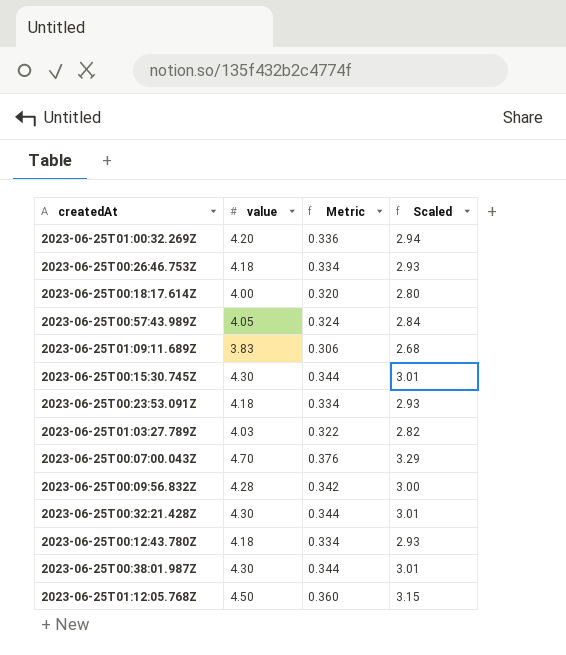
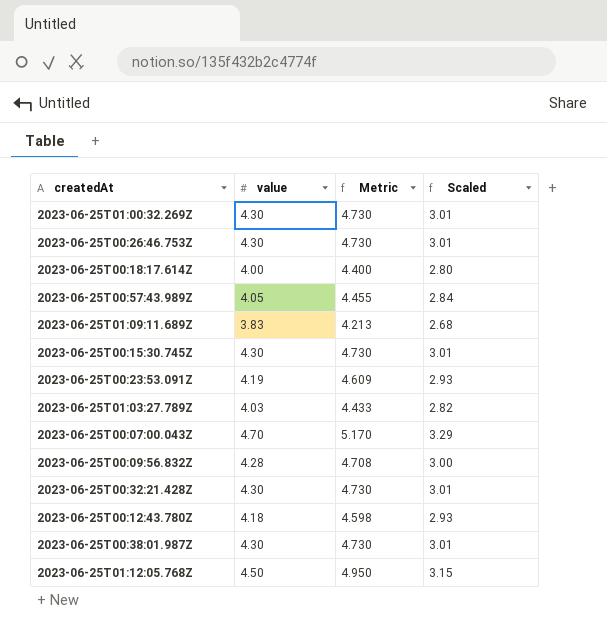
column Metric | formula: [value] * 0.08 -> [value] * 1.1
2023-06-25T01:00:32.269Z | value: 4.20 -> 4.30
2023-06-25T01:00:32.269Z | Scaled: 2.94 -> 3.01
2023-06-25T00:26:46.753Z | value: 4.18 -> 4.30
2023-06-25T00:26:46.753Z | Scaled: 2.93 -> 3.01
2023-06-25T00:23:53.091Z | value: 4.18 -> 4.19

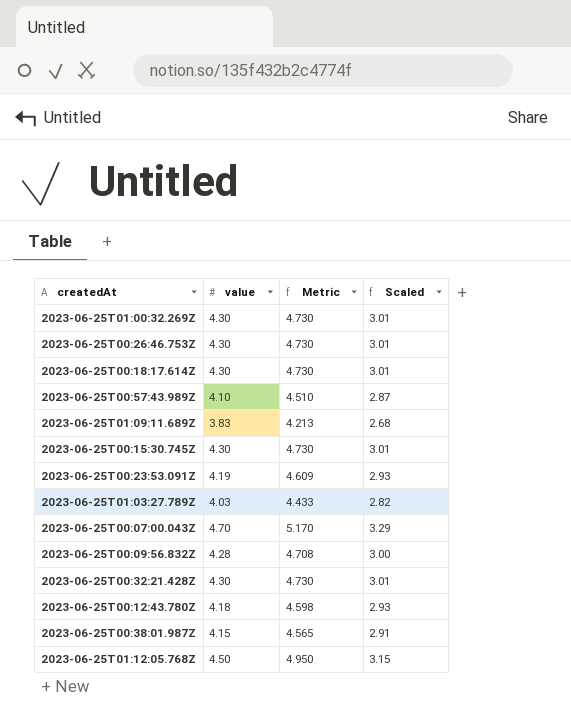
2023-06-25T00:18:17.614Z | value: 4.00 -> 4.30
2023-06-25T00:18:17.614Z | Metric: 4.400 -> 4.730
2023-06-25T00:18:17.614Z | Scaled: 2.80 -> 3.01
2023-06-25T00:57:43.989Z | value: 4.05 -> 4.10
2023-06-25T00:57:43.989Z | Metric: 4.455 -> 4.510
2023-06-25T00:57:43.989Z | Scaled: 2.84 -> 2.87
2023-06-25T00:38:01.987Z | value: 4.30 -> 4.15
2023-06-25T00:38:01.987Z | Metric: 4.730 -> 4.565
2023-06-25T00:38:01.987Z | Scaled: 3.01 -> 2.91

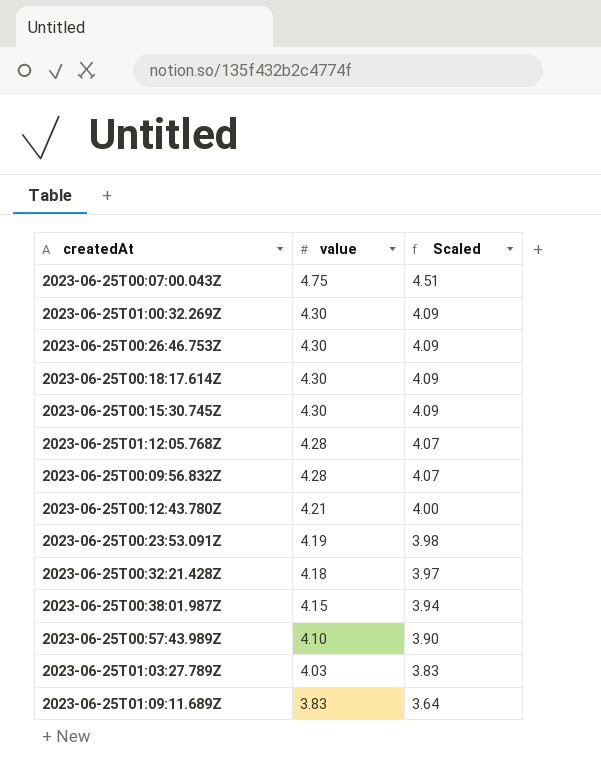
row order: none -> value descending
column Metric | formula: [value] * 1.1 -> none
column Scaled | formula: [value] * 0.7 -> [value] * 0.95
2023-06-25T00:07:00.043Z | value: 4.70 -> 4.75
2023-06-25T01:12:05.768Z | value: 4.50 -> 4.28
2023-06-25T00:12:43.780Z | value: 4.18 -> 4.21
2023-06-25T00:32:21.428Z | value: 4.30 -> 4.18

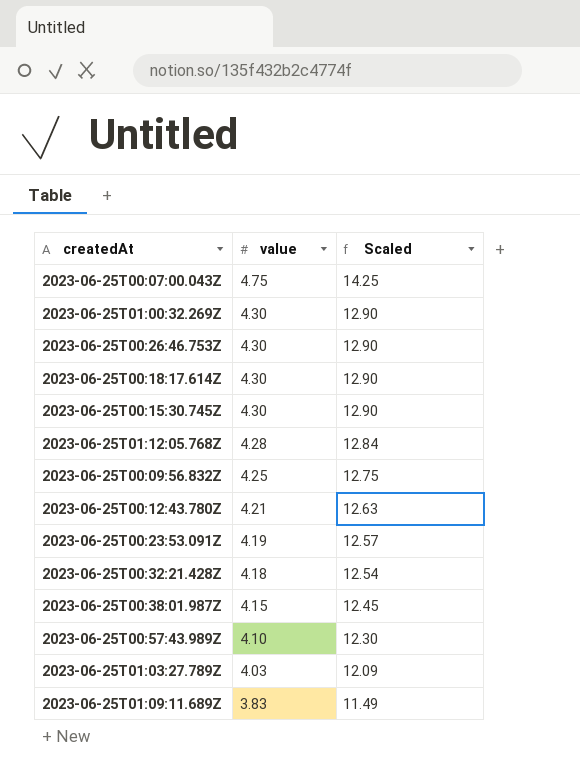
column Scaled | formula: [value] * 0.95 -> [value] * 3
2023-06-25T00:09:56.832Z | value: 4.28 -> 4.25

